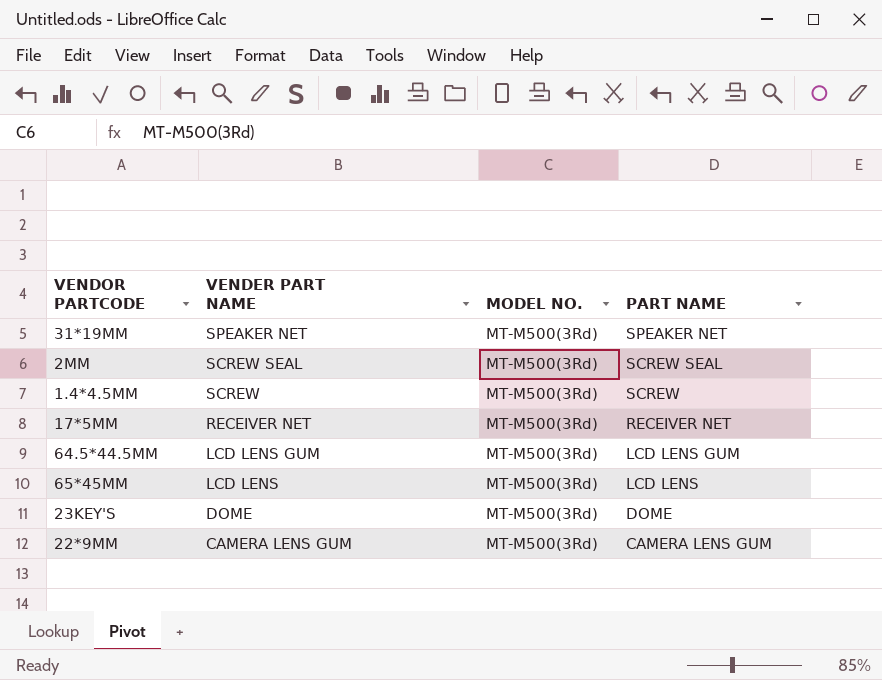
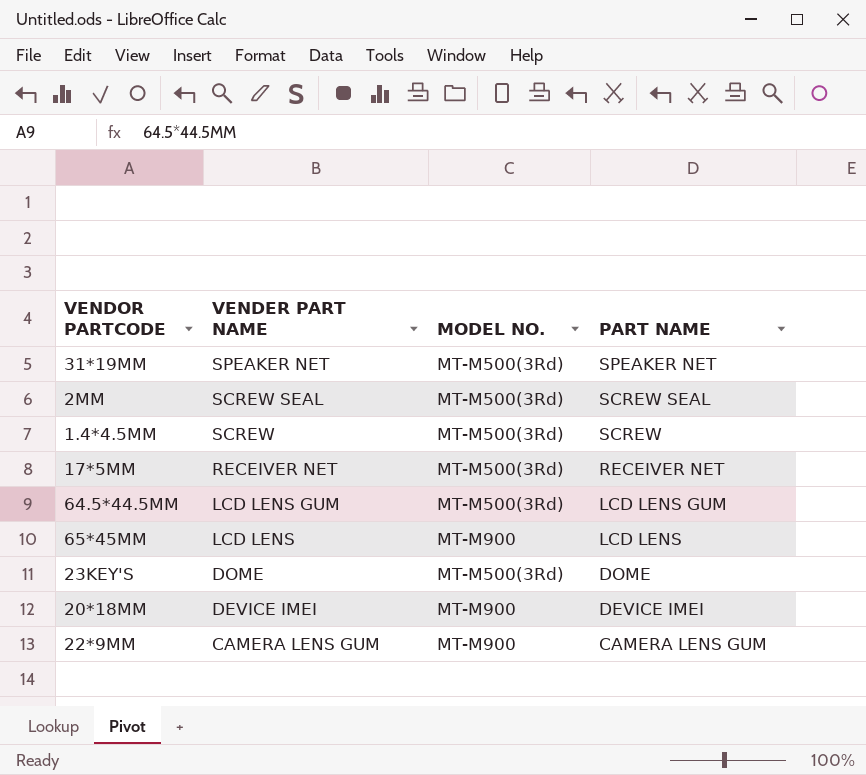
65*45MM | MODEL NO.: MT-M500(3Rd) -> MT-M900
row 20*18MM: none -> DEVICE IMEI | MT-M900 | DEVICE IMEI
22*9MM | MODEL NO.: MT-M500(3Rd) -> MT-M900

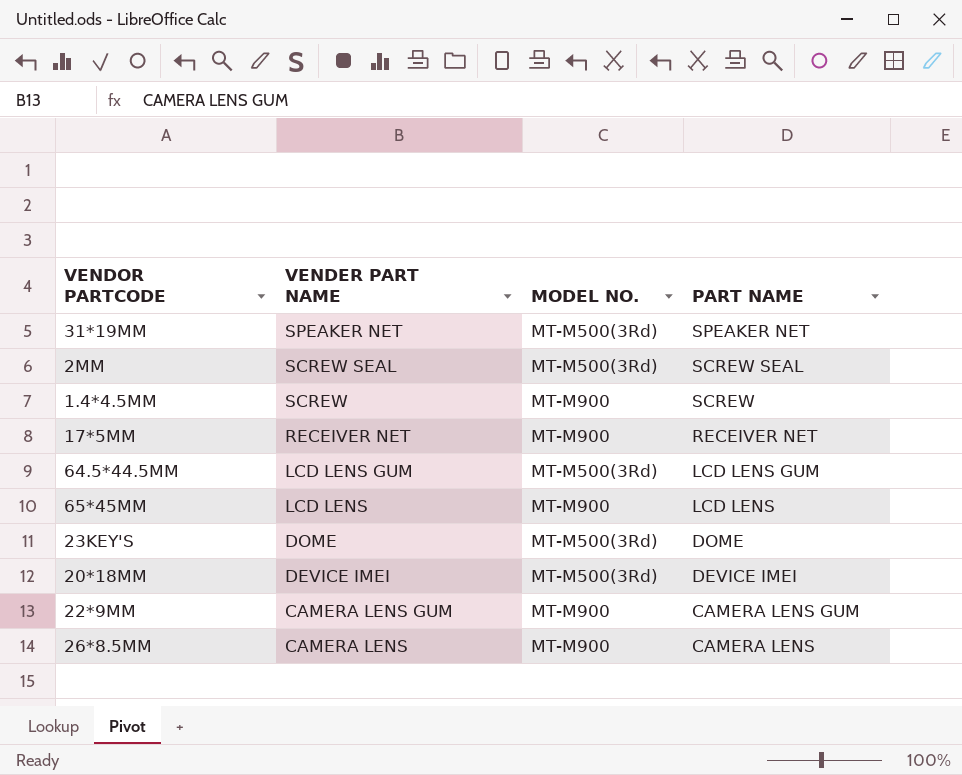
1.4*4.5MM | MODEL NO.: MT-M500(3Rd) -> MT-M900
17*5MM | MODEL NO.: MT-M500(3Rd) -> MT-M900
20*18MM | MODEL NO.: MT-M900 -> MT-M500(3Rd)
row 26*8.5MM: none -> CAMERA LENS | MT-M900 | CAMERA LENS

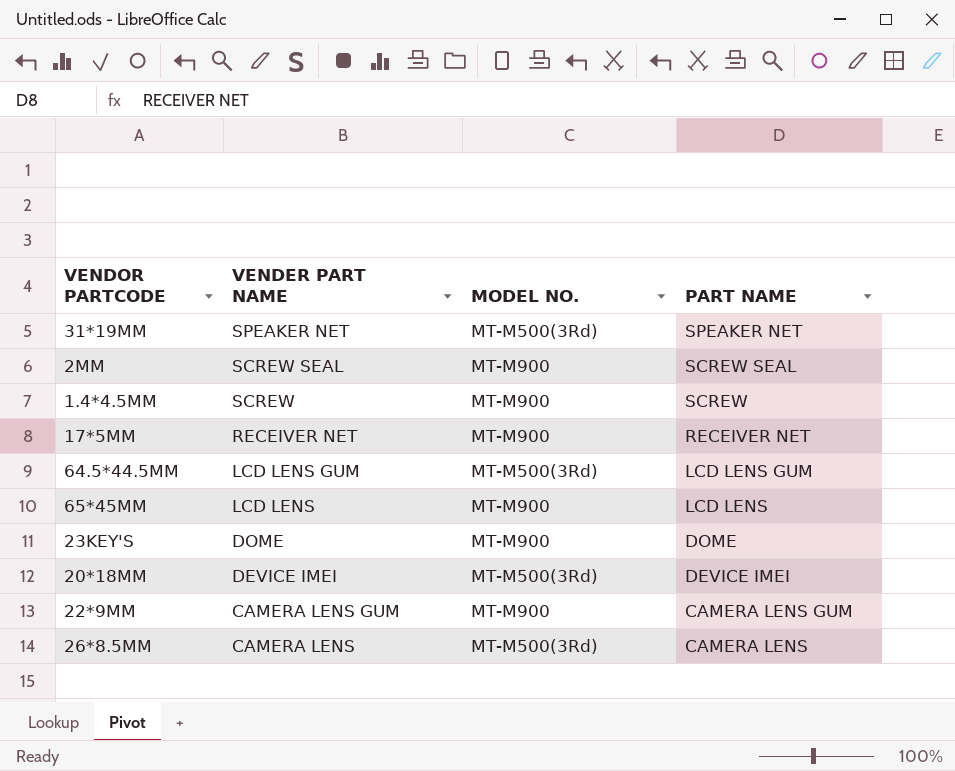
2MM | MODEL NO.: MT-M500(3Rd) -> MT-M900
23KEY'S | MODEL NO.: MT-M500(3Rd) -> MT-M900
26*8.5MM | MODEL NO.: MT-M900 -> MT-M500(3Rd)

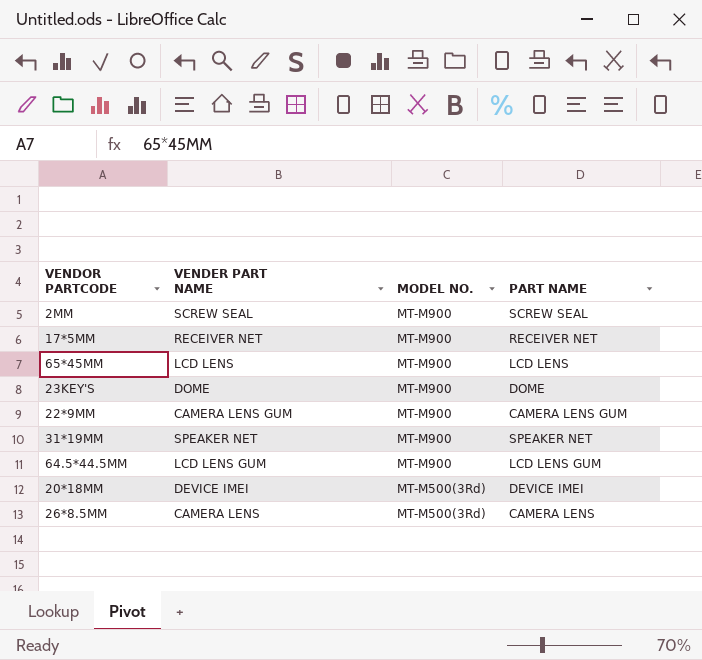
row order: VENDER PART NAME descending -> MODEL NO. descending
row 1.4*4.5MM: SCREW | MT-M900 | SCREW -> none
31*19MM | MODEL NO.: MT-M500(3Rd) -> MT-M900
64.5*44.5MM | MODEL NO.: MT-M500(3Rd) -> MT-M900

